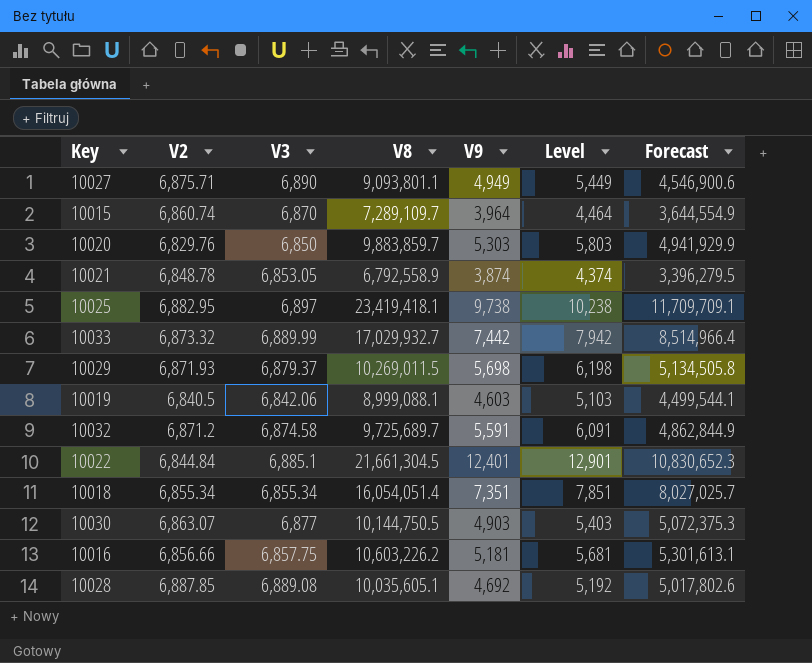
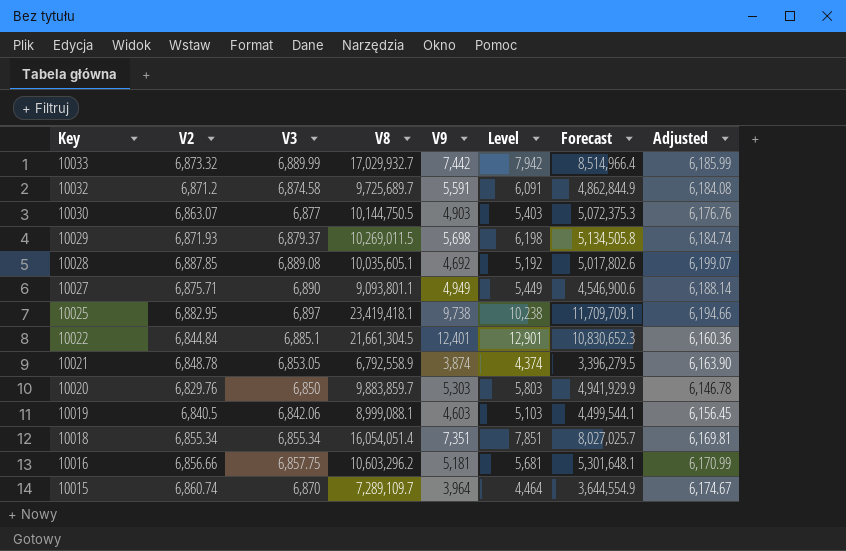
row order: none -> Key descending
column Adjusted | formula: none -> [V2] * 0.9
10016 | V8: 10,603,226.2 -> 10,603,296.2
10016 | Forecast: 5,301,613.1 -> 5,301,648.1

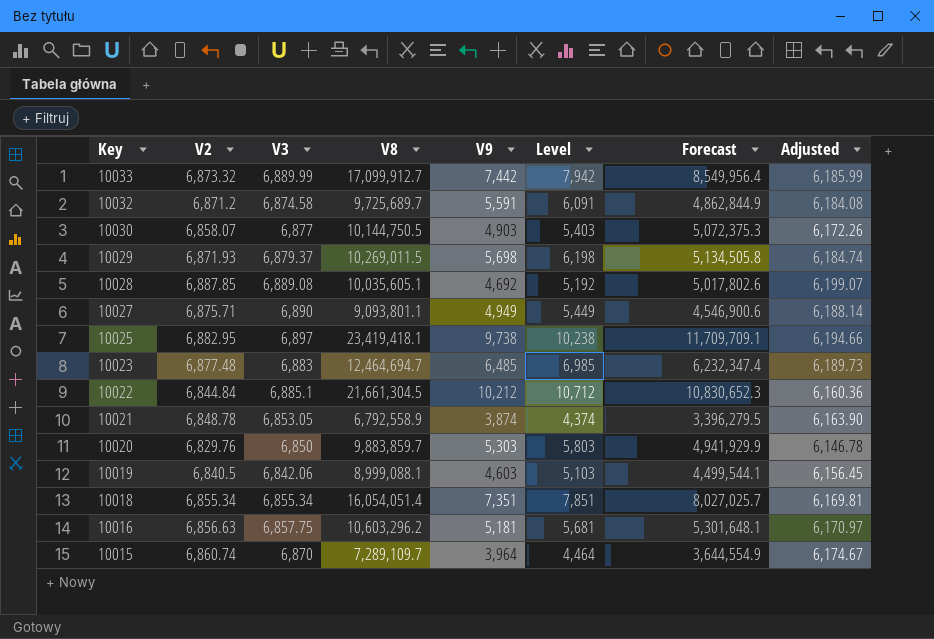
10033 | V8: 17,029,932.7 -> 17,099,912.7
10033 | Forecast: 8,514,966.4 -> 8,549,956.4
10030 | V2: 6,863.07 -> 6,858.07
10030 | Adjusted: 6,176.76 -> 6,172.26
row 10023: none -> 6,877.48 | 6,883 | 12,464,694.7 | 6,485 | 6,985 | 6,232,347.4 | 6,189.73
10022 | V9: 12,401 -> 10,212
10022 | Level: 12,901 -> 10,712
10016 | V2: 6,856.66 -> 6,856.63
10016 | Adjusted: 6,170.99 -> 6,170.97

